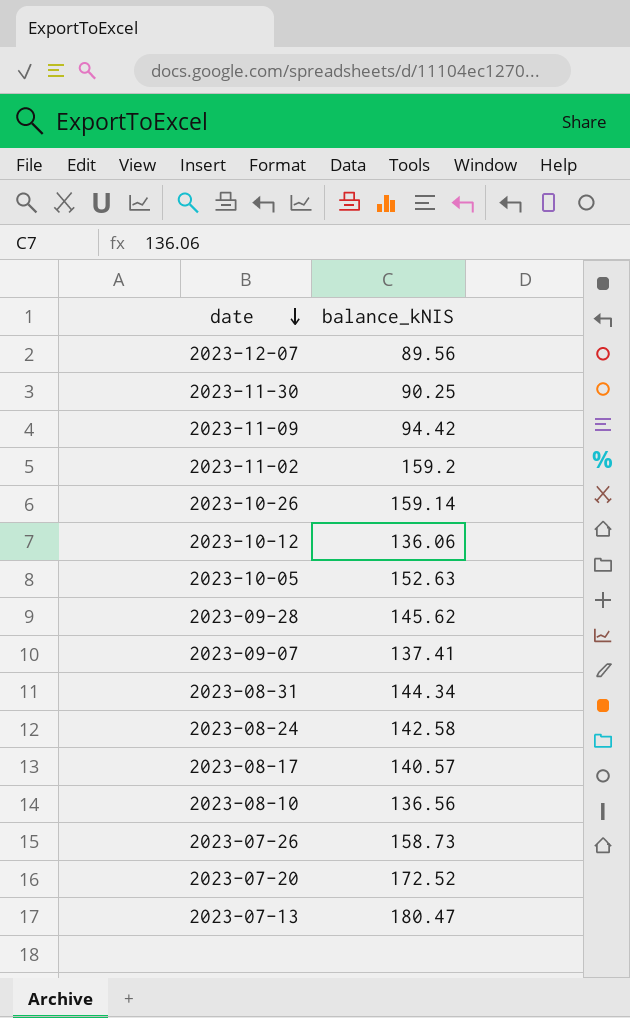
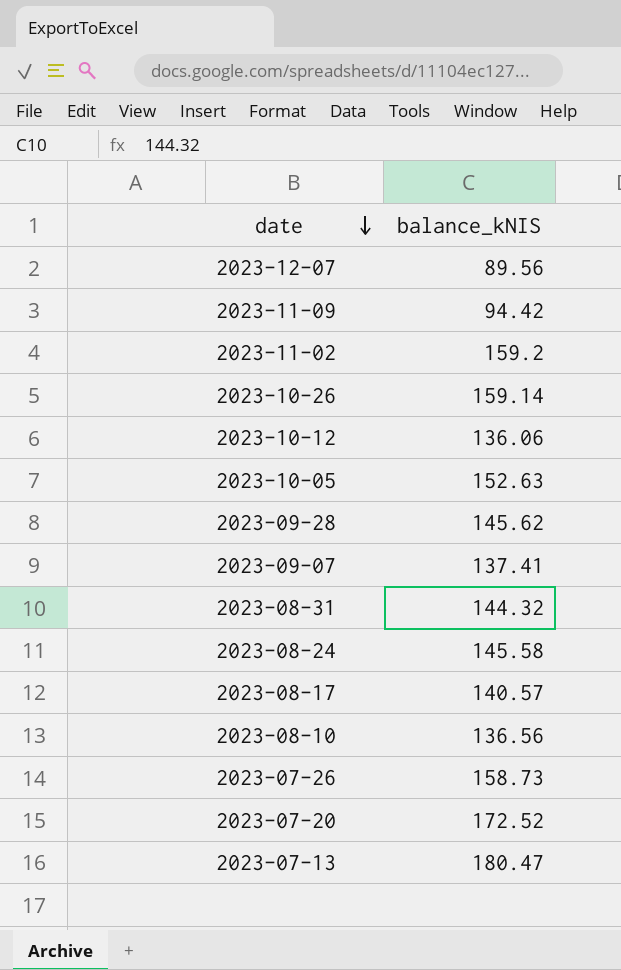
row 2023-11-30: 90.25 -> none
2023-08-31 | balance_kNIS: 144.34 -> 144.32
2023-08-24 | balance_kNIS: 142.58 -> 145.58

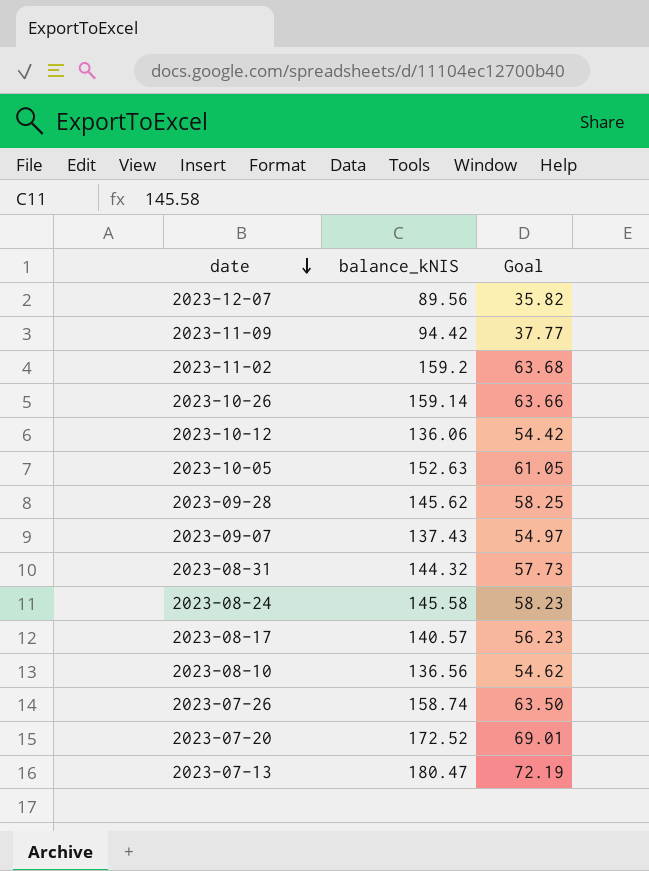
column Goal | formula: none -> [balance_kNIS] * 0.4
2023-09-07 | balance_kNIS: 137.41 -> 137.43
2023-07-26 | balance_kNIS: 158.73 -> 158.74

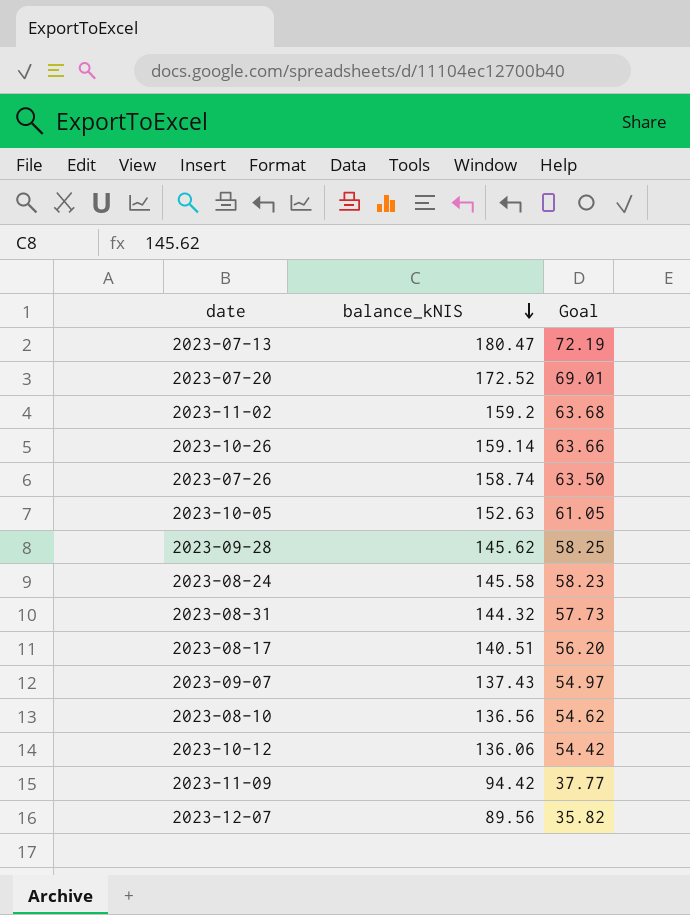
row order: date descending -> balance_kNIS descending
2023-08-17 | balance_kNIS: 140.57 -> 140.51
2023-08-17 | Goal: 56.23 -> 56.20

